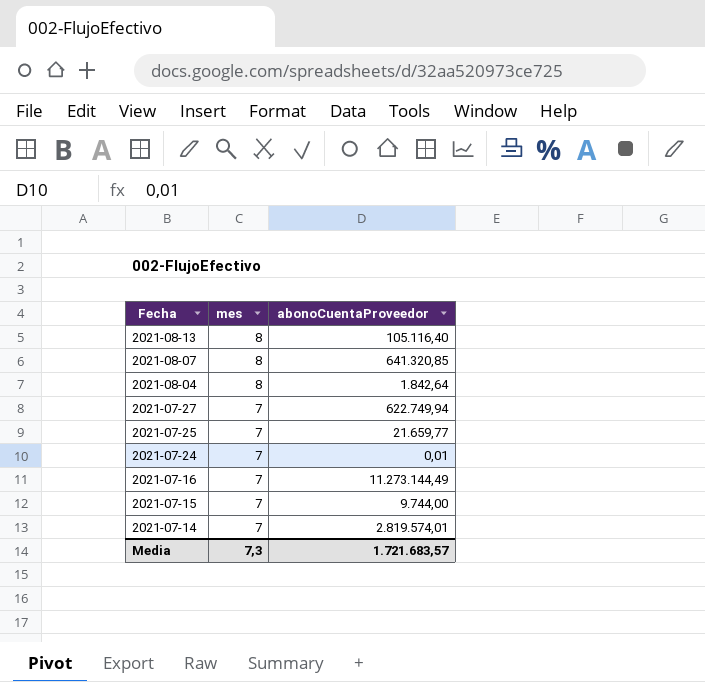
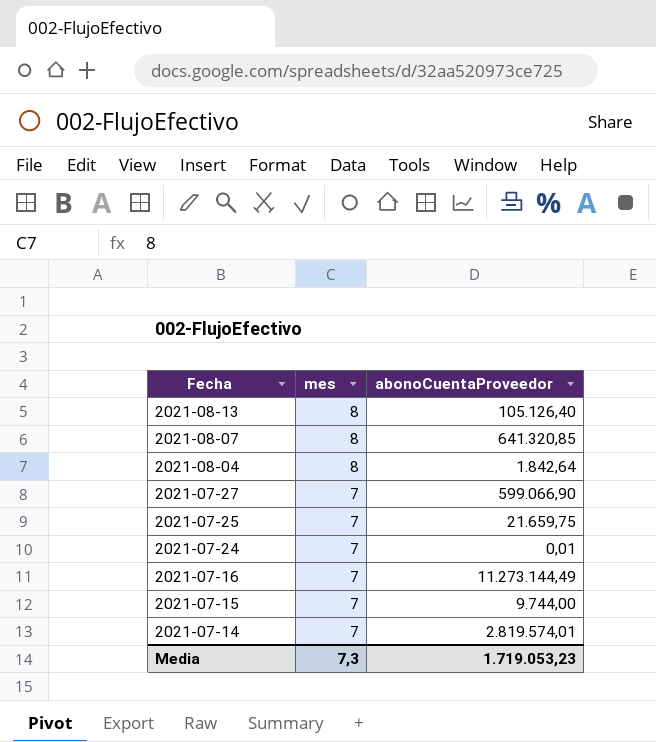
2021-08-13 | abonoCuentaProveedor: 105.116,40 -> 105.126,40
2021-07-27 | abonoCuentaProveedor: 622.749,94 -> 599.066,90
2021-07-25 | abonoCuentaProveedor: 21.659,77 -> 21.659,75
Media | abonoCuentaProveedor: 1.721.683,57 -> 1.719.053,23

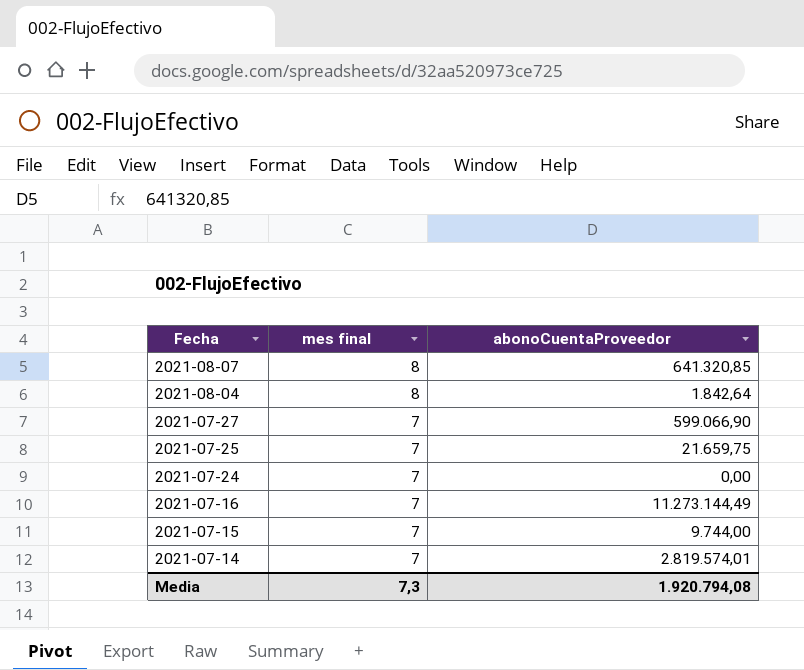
column name: mes -> mes final
row 2021-08-13: 8 | 105.126,40 -> none
2021-07-24 | abonoCuentaProveedor: 0,01 -> 0,00
Media | abonoCuentaProveedor: 1.719.053,23 -> 1.920.794,08

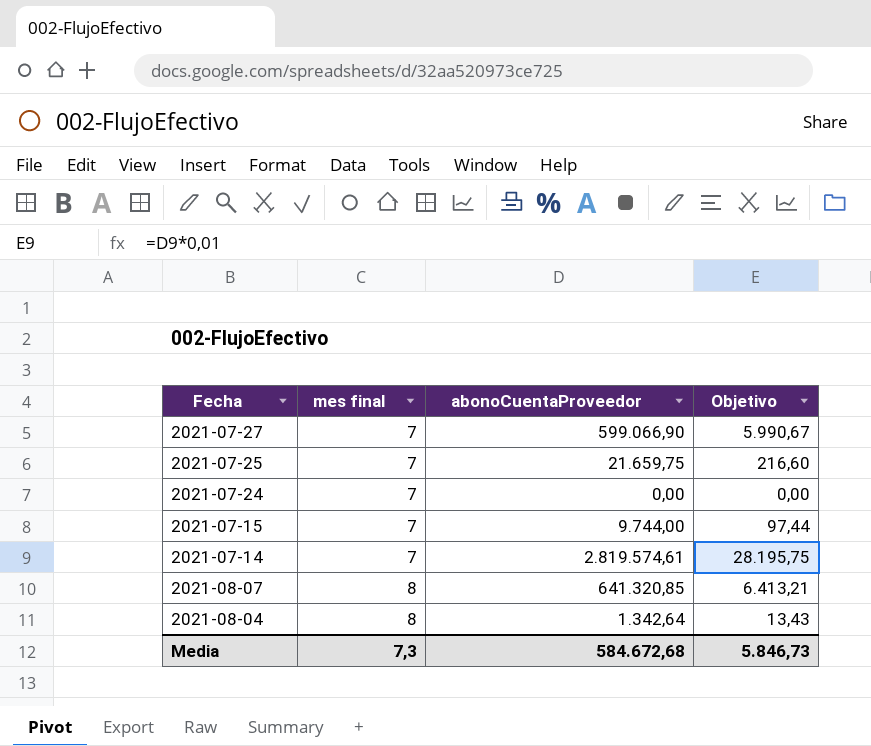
row order: Fecha descending -> mes final ascending
column Objetivo | formula: none -> [abonoCuentaProveedor] * 0,01
row 2021-07-16: 7 | 11.273.144,49 -> none
2021-07-14 | abonoCuentaProveedor: 2.819.574,01 -> 2.819.574,61
2021-08-04 | abonoCuentaProveedor: 1.842,64 -> 1.342,64
Media | abonoCuentaProveedor: 1.920.794,08 -> 584.672,68

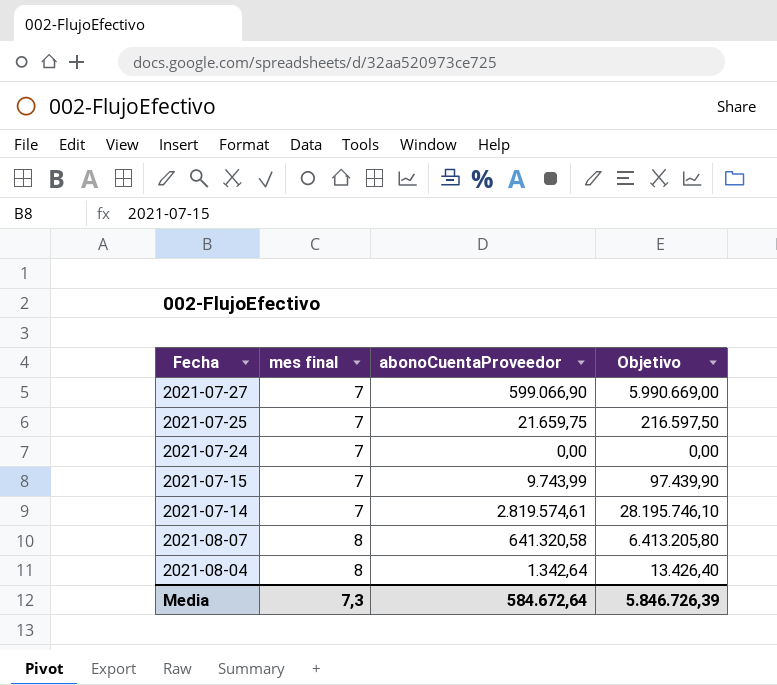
column Objetivo | formula: [abonoCuentaProveedor] * 0,01 -> [abonoCuentaProveedor] * 10
2021-07-15 | abonoCuentaProveedor: 9.744,00 -> 9.743,99
2021-08-07 | abonoCuentaProveedor: 641.320,85 -> 641.320,58
Media | abonoCuentaProveedor: 584.672,68 -> 584.672,64
Media | Objetivo: 5.846,73 -> 5.846.726,39

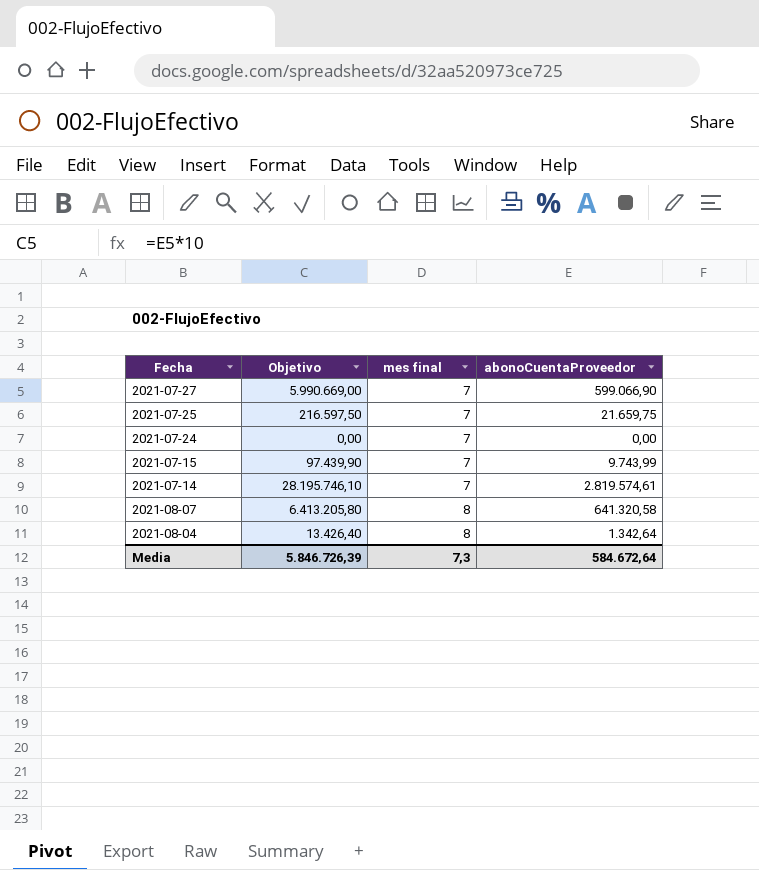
column Objetivo | position: 4 -> 2

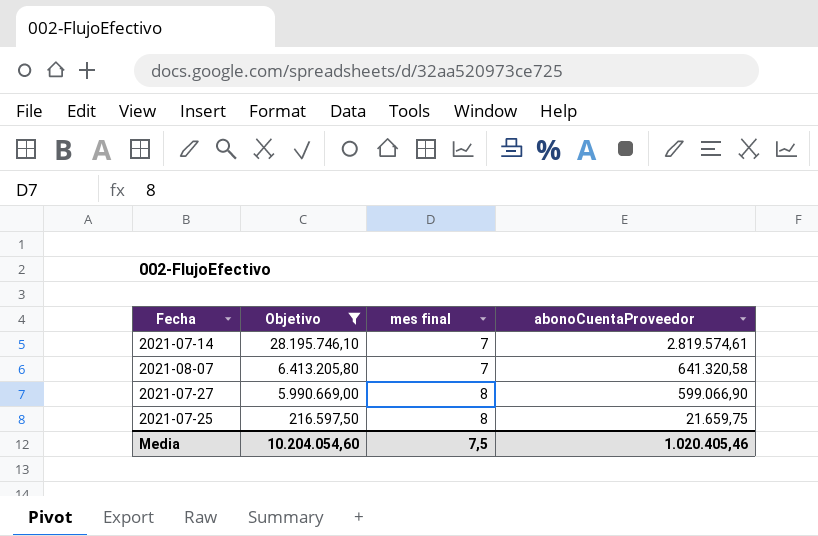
filter: none -> Objetivo >= 216.597,50
row order: mes final ascending -> Objetivo descending
2021-08-07 | mes final: 8 -> 7
2021-07-27 | mes final: 7 -> 8
2021-07-25 | mes final: 7 -> 8
Media | Objetivo: 5.846.726,39 -> 10.204.054,60
Media | mes final: 7,3 -> 7,5
Media | abonoCuentaProveedor: 584.672,64 -> 1.020.405,46

